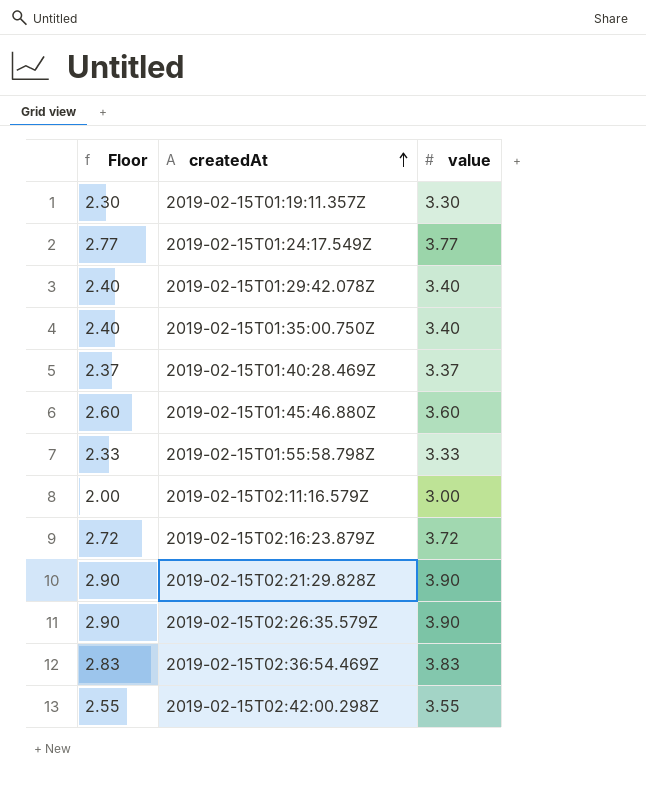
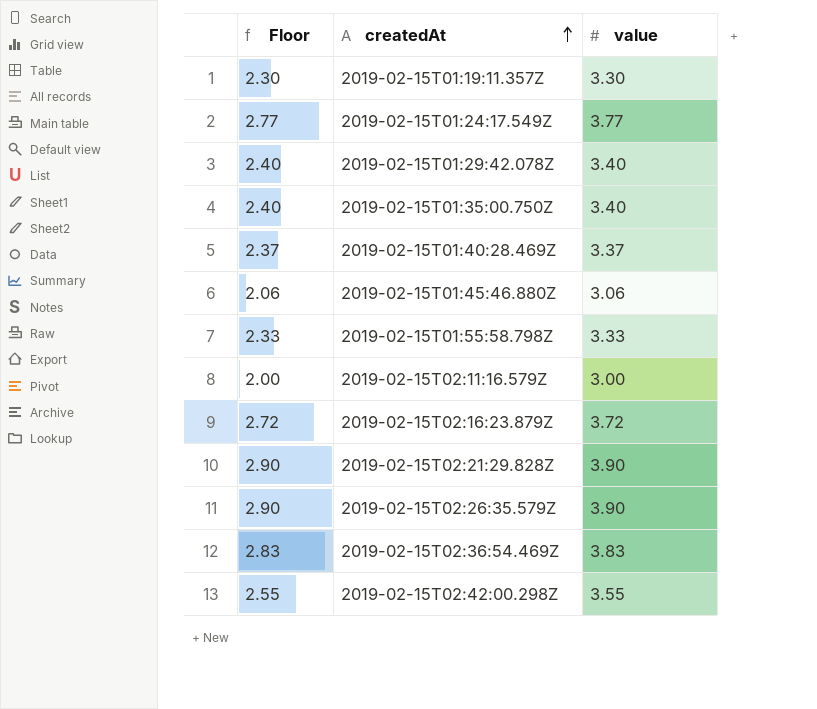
2019-02-15T01:45:46.880Z | Floor: 2.60 -> 2.06
2019-02-15T01:45:46.880Z | value: 3.60 -> 3.06

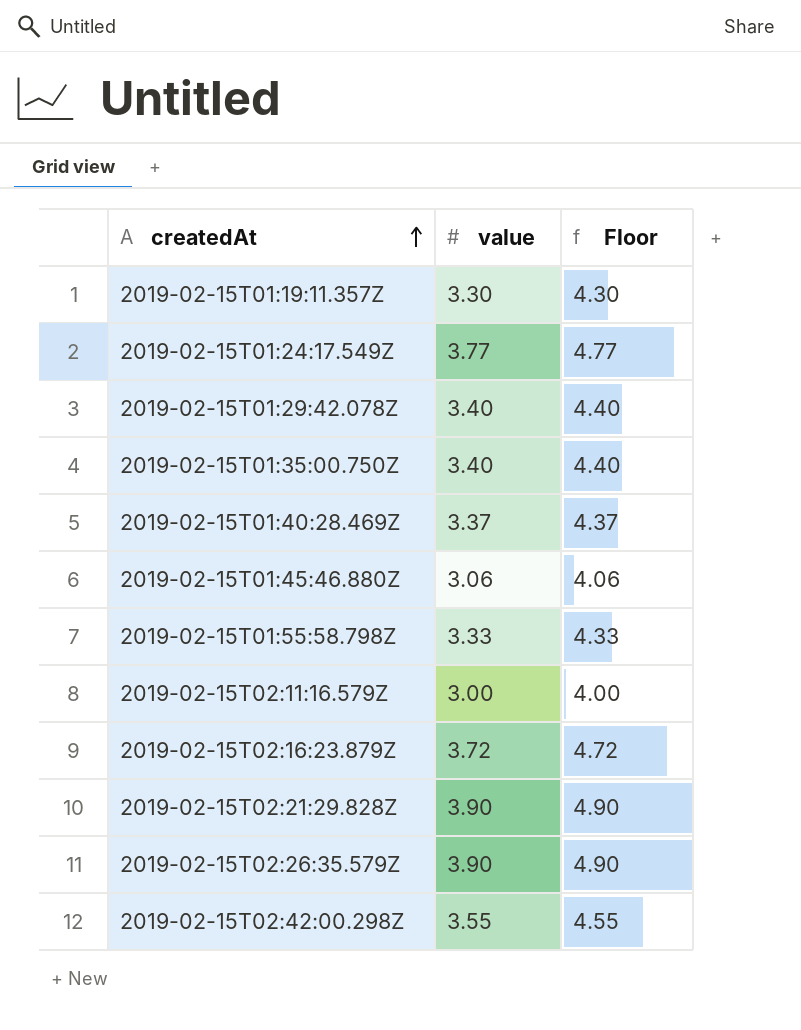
column Floor | formula: [value] - 1 -> [value] + 1
column Floor | position: 1 -> 3
row 2019-02-15T02:36:54.469Z: 2.83 | 3.83 -> none

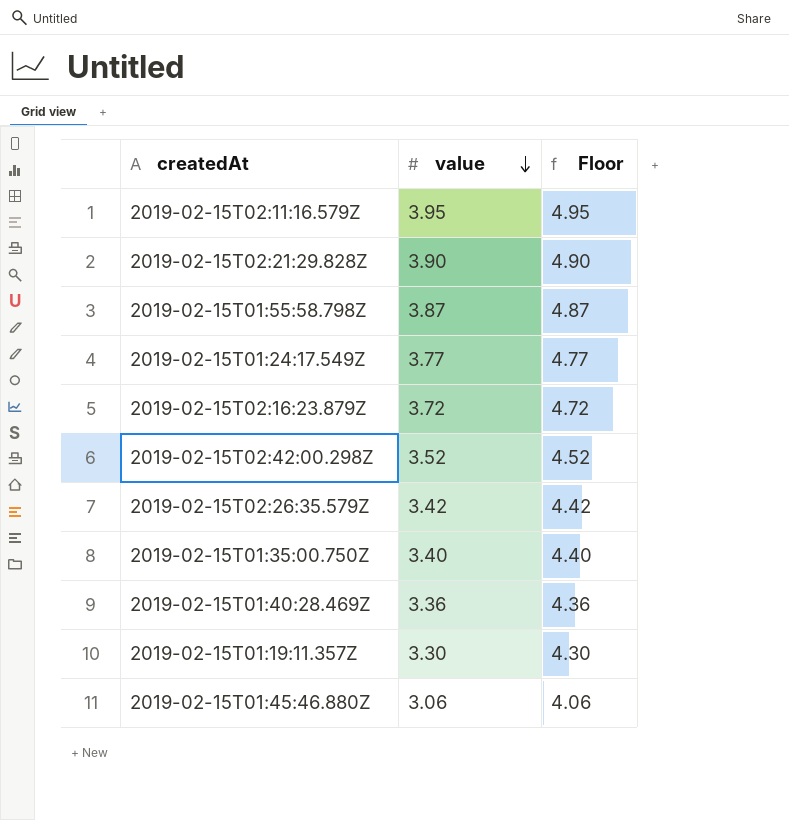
row order: createdAt ascending -> value descending
row 2019-02-15T01:29:42.078Z: 3.40 | 4.40 -> none
2019-02-15T02:11:16.579Z | value: 3.00 -> 3.95
2019-02-15T02:11:16.579Z | Floor: 4.00 -> 4.95
2019-02-15T01:55:58.798Z | value: 3.33 -> 3.87
2019-02-15T01:55:58.798Z | Floor: 4.33 -> 4.87
2019-02-15T02:42:00.298Z | value: 3.55 -> 3.52
2019-02-15T02:42:00.298Z | Floor: 4.55 -> 4.52
2019-02-15T02:26:35.579Z | value: 3.90 -> 3.42
2019-02-15T02:26:35.579Z | Floor: 4.90 -> 4.42
2019-02-15T01:40:28.469Z | value: 3.37 -> 3.36
2019-02-15T01:40:28.469Z | Floor: 4.37 -> 4.36

